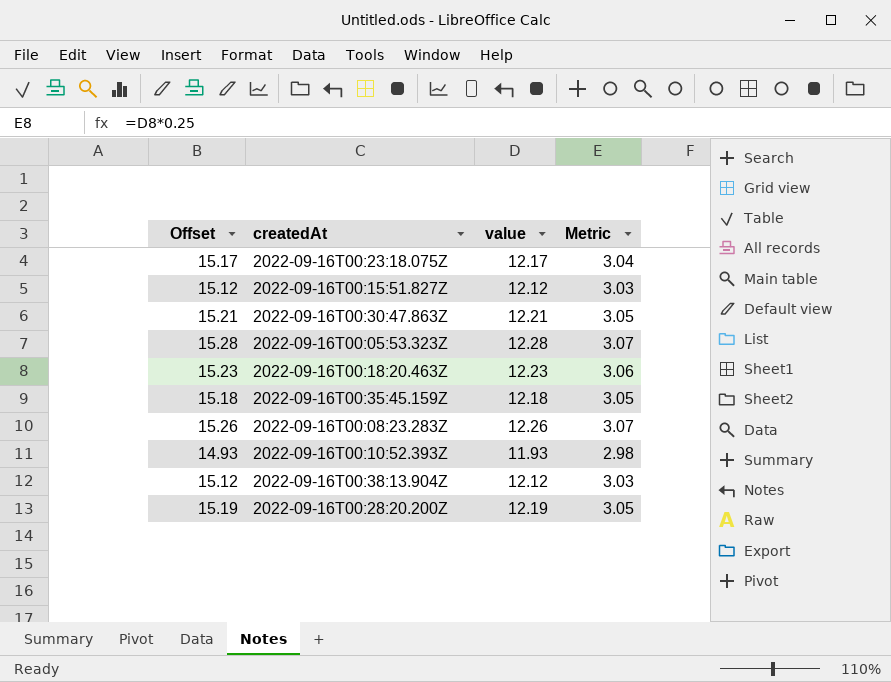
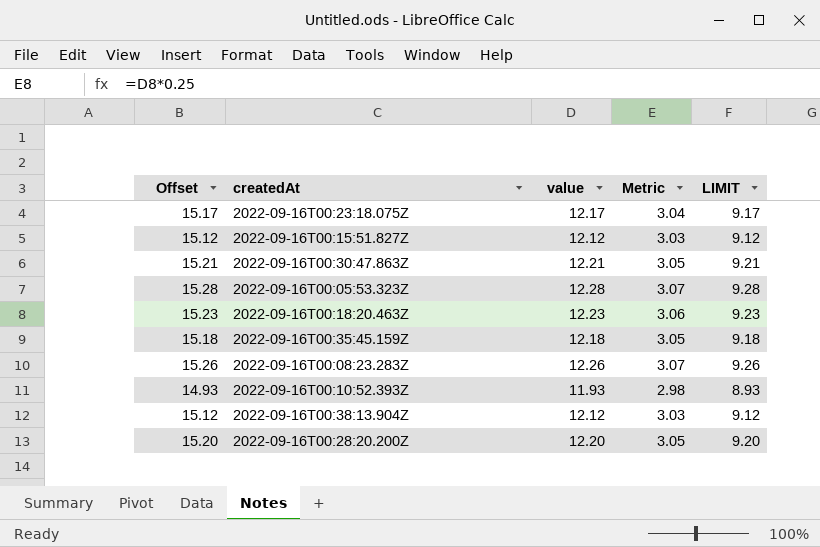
column LIMIT | formula: none -> [value] - 3
2022-09-16T00:28:20.200Z | Offset: 15.19 -> 15.20
2022-09-16T00:28:20.200Z | value: 12.19 -> 12.20

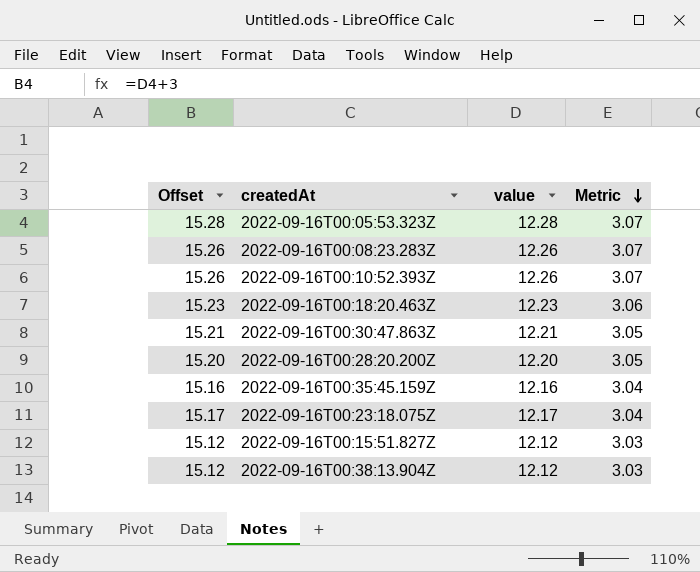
row order: none -> Metric descending
column LIMIT | formula: [value] - 3 -> none
2022-09-16T00:10:52.393Z | Offset: 14.93 -> 15.26
2022-09-16T00:10:52.393Z | value: 11.93 -> 12.26
2022-09-16T00:10:52.393Z | Metric: 2.98 -> 3.07
2022-09-16T00:35:45.159Z | Offset: 15.18 -> 15.16
2022-09-16T00:35:45.159Z | value: 12.18 -> 12.16
2022-09-16T00:35:45.159Z | Metric: 3.05 -> 3.04

